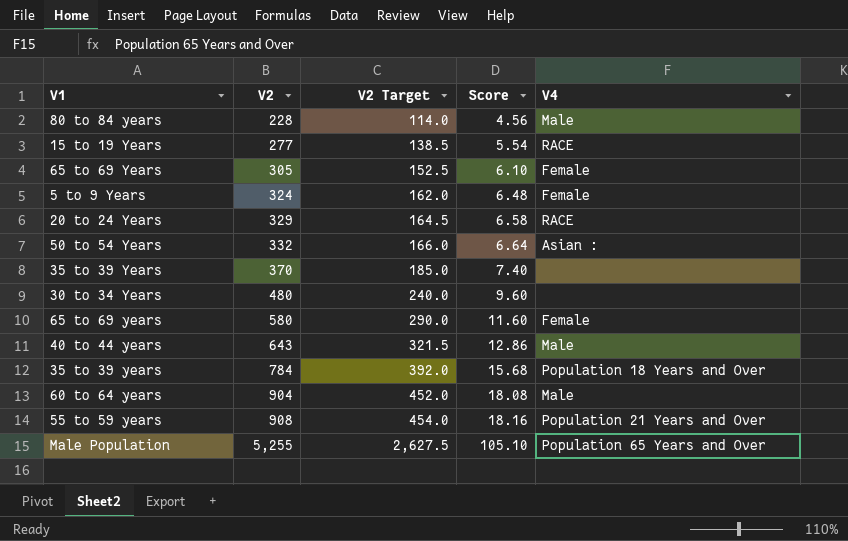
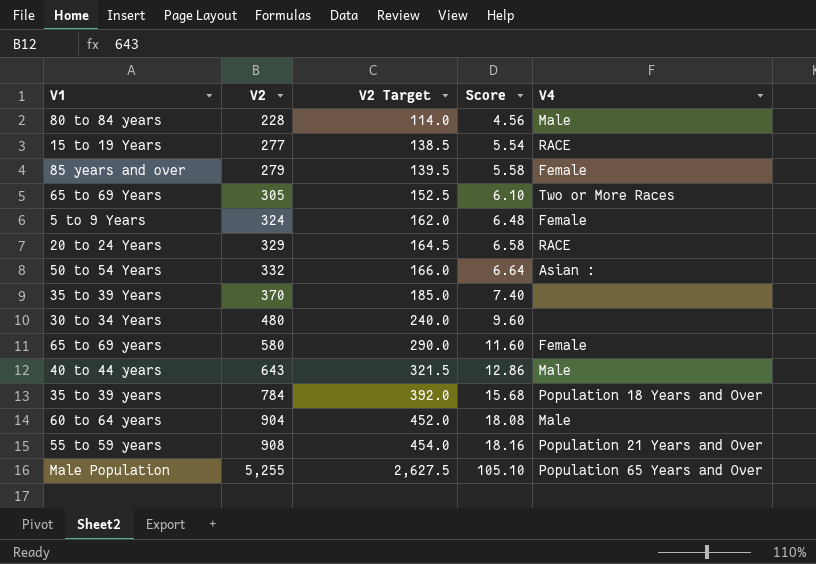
row 85 years and over: none -> 279 | 139.5 | 5.58 | Female
65 to 69 Years | V4: Female -> Two or More Races

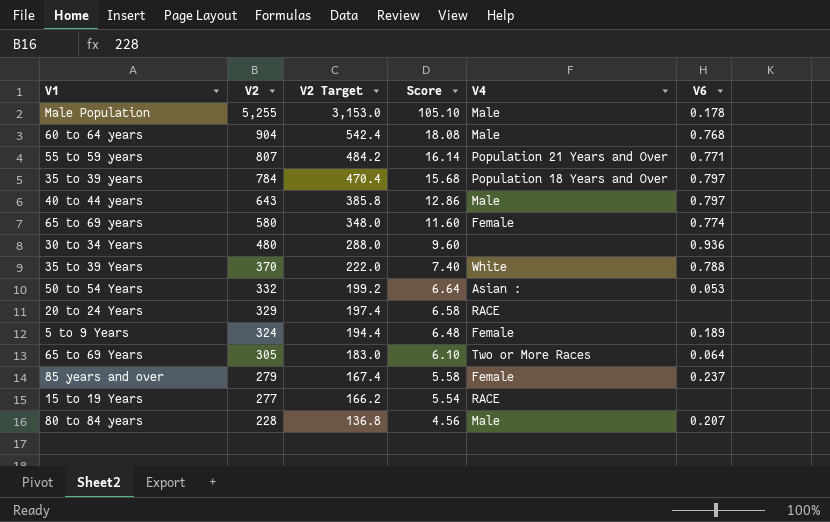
row order: V2 ascending -> V2 descending
column V2 Target | formula: [V2] * 0.5 -> [V2] * 0.6
column V6 | position: none -> 6
Male Population | V4: Population 65 Years and Over -> Male
55 to 59 years | V2: 908 -> 807
55 to 59 years | Score: 18.16 -> 16.14
35 to 39 Years | V4: none -> White

